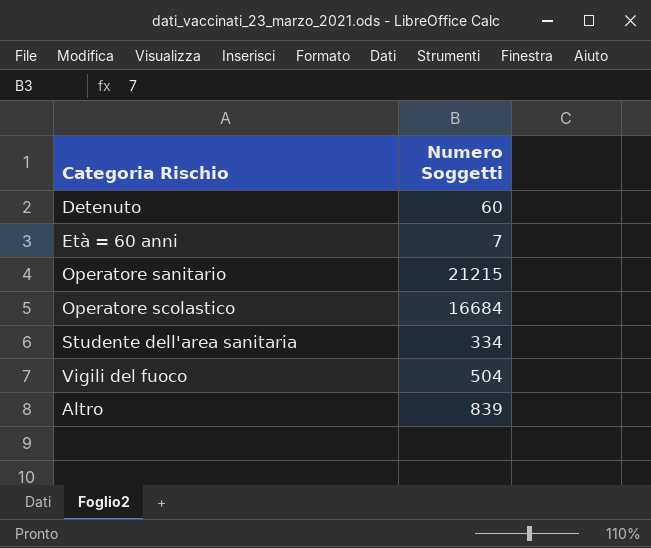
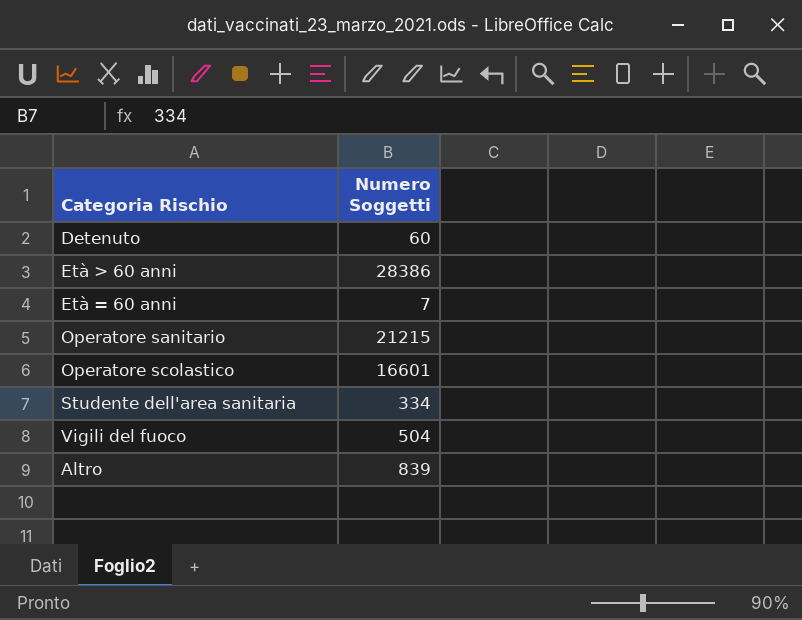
row Età > 60 anni: none -> 28386
Operatore scolastico | Numero Soggetti: 16684 -> 16601

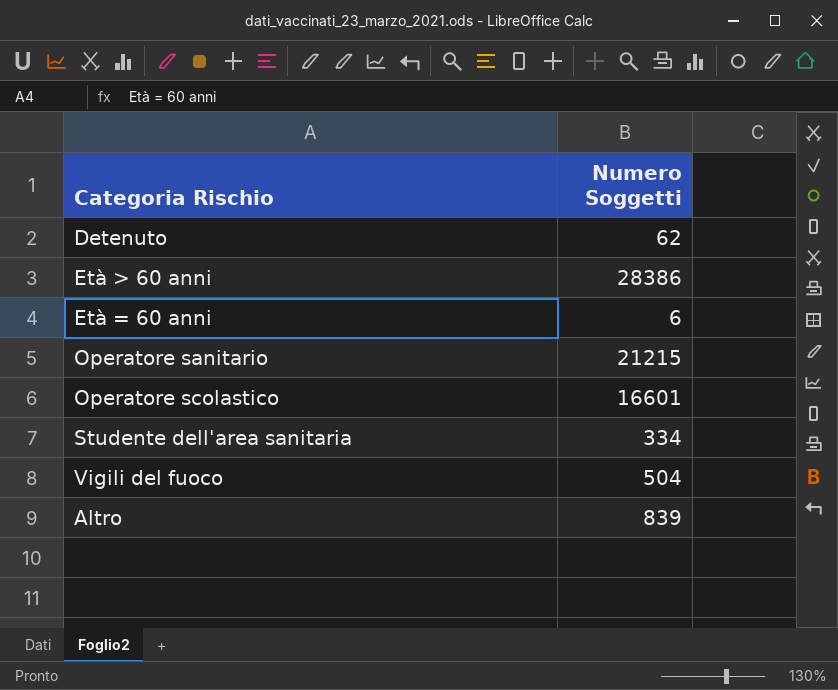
Detenuto | Numero Soggetti: 60 -> 62
Età = 60 anni | Numero Soggetti: 7 -> 6

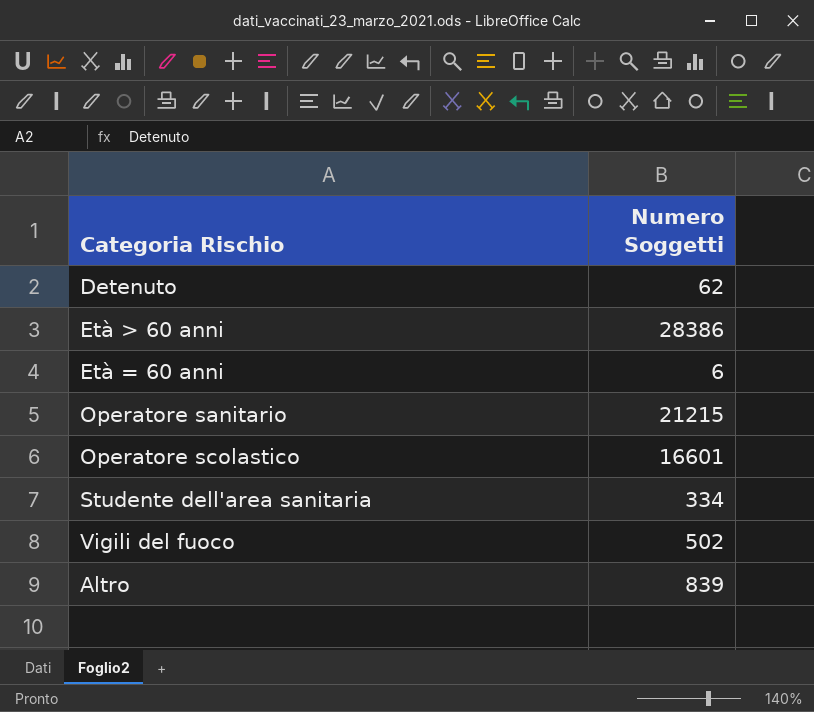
Vigili del fuoco | Numero Soggetti: 504 -> 502

